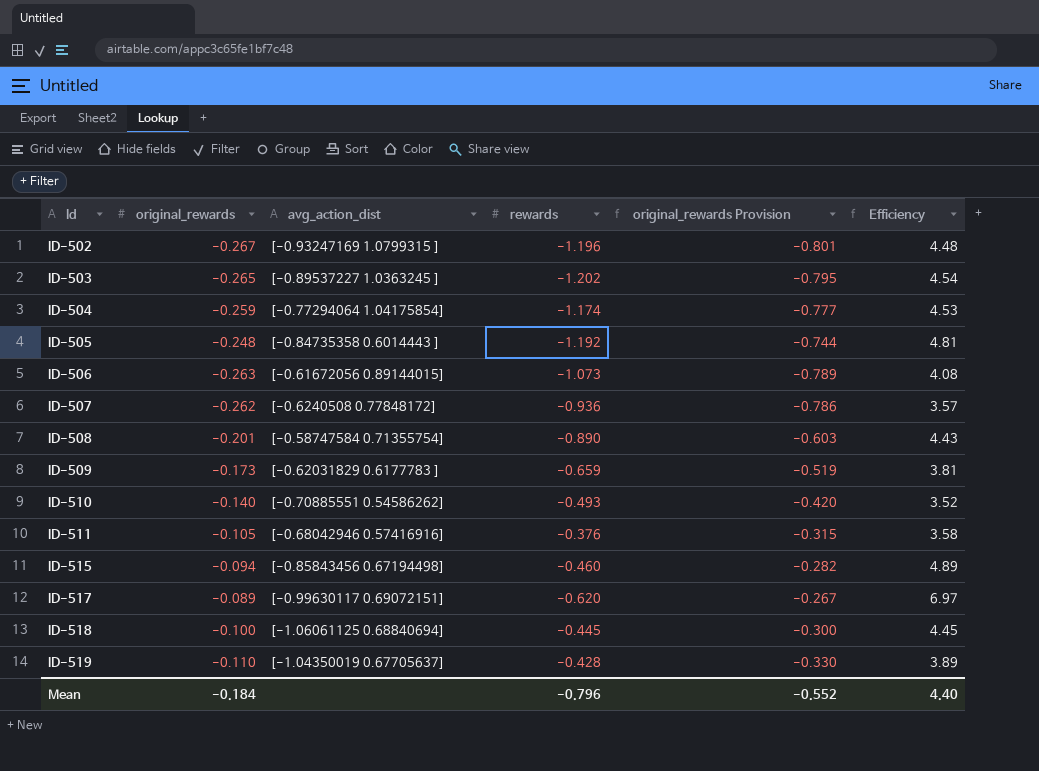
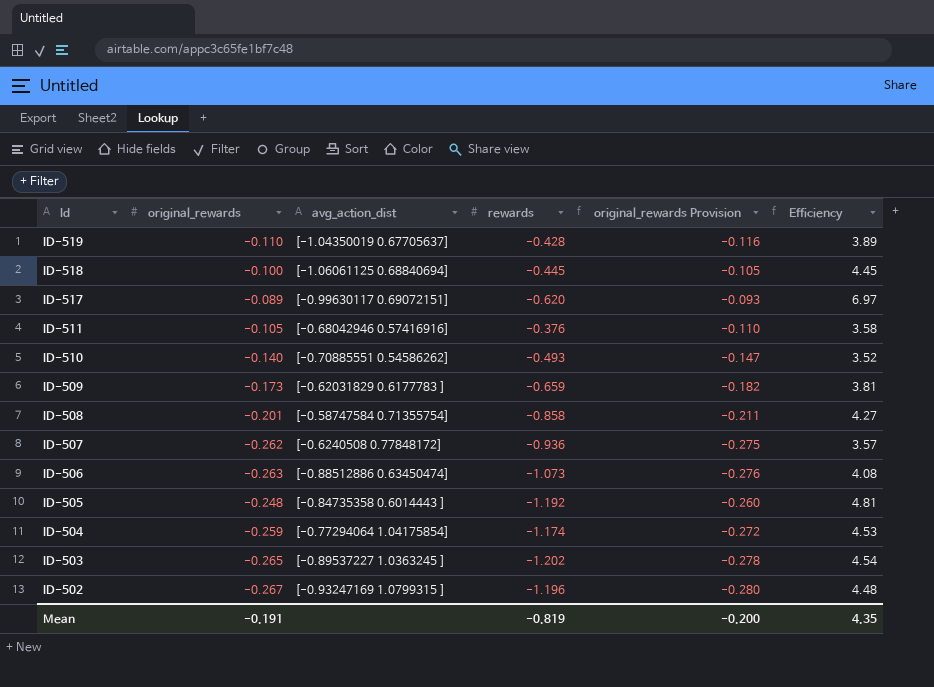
row order: Id ascending -> Id descending
column original_rewards Provision | formula: [original_rewards] * 3 -> [original_rewards] * 1.05
row ID-515: -0.094 | [-0.85843456 0.67194498] | -0.460 | -0.282 | 4.89 -> none
ID-508 | rewards: -0.890 -> -0.858
ID-508 | Efficiency: 4.43 -> 4.27
ID-506 | avg_action_dist: [-0.61672056 0.89144015] -> [-0.88512886 0.63450474]
Mean | original_rewards: -0.184 -> -0.191
Mean | rewards: -0.796 -> -0.819
Mean | original_rewards Provision: -0.552 -> -0.200
Mean | Efficiency: 4.40 -> 4.35

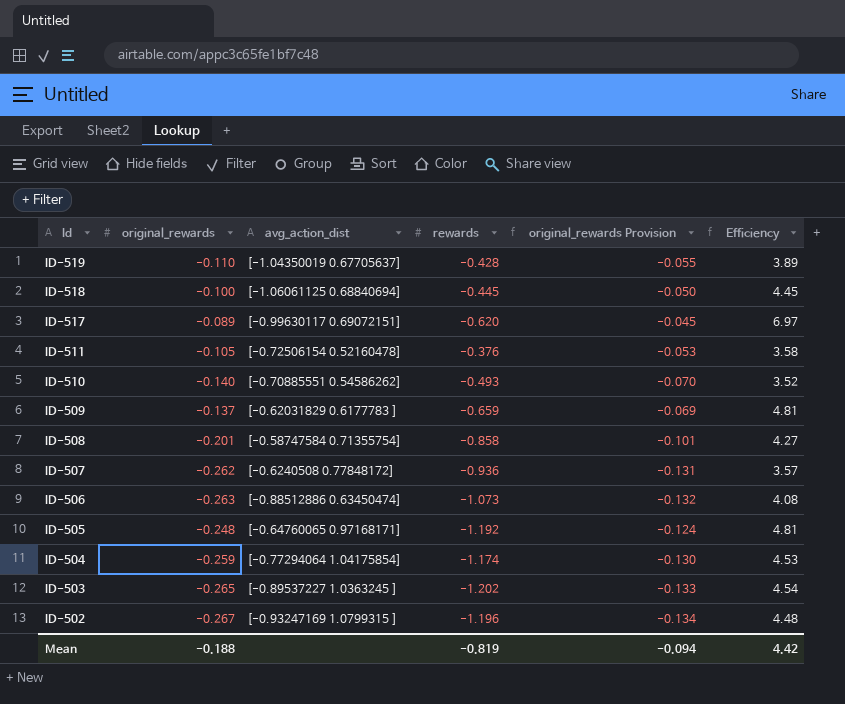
column original_rewards Provision | formula: [original_rewards] * 1.05 -> [original_rewards] * 0.5
ID-511 | avg_action_dist: [-0.68042946 0.57416916] -> [-0.72506154 0.52160478]
ID-509 | original_rewards: -0.173 -> -0.137
ID-509 | Efficiency: 3.81 -> 4.81
ID-505 | avg_action_dist: [-0.84735358 0.6014443 ] -> [-0.64760065 0.97168171]
Mean | original_rewards: -0.191 -> -0.188
Mean | original_rewards Provision: -0.200 -> -0.094
Mean | Efficiency: 4.35 -> 4.42

